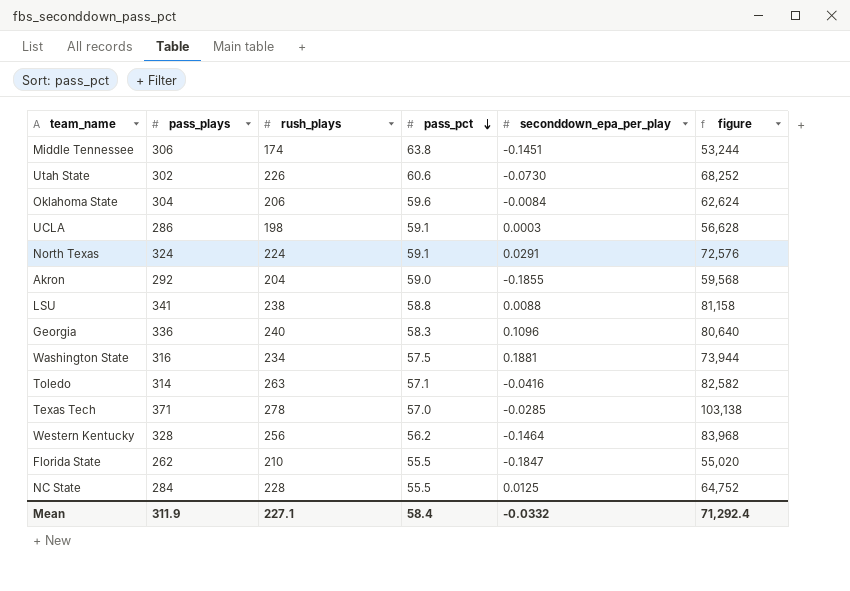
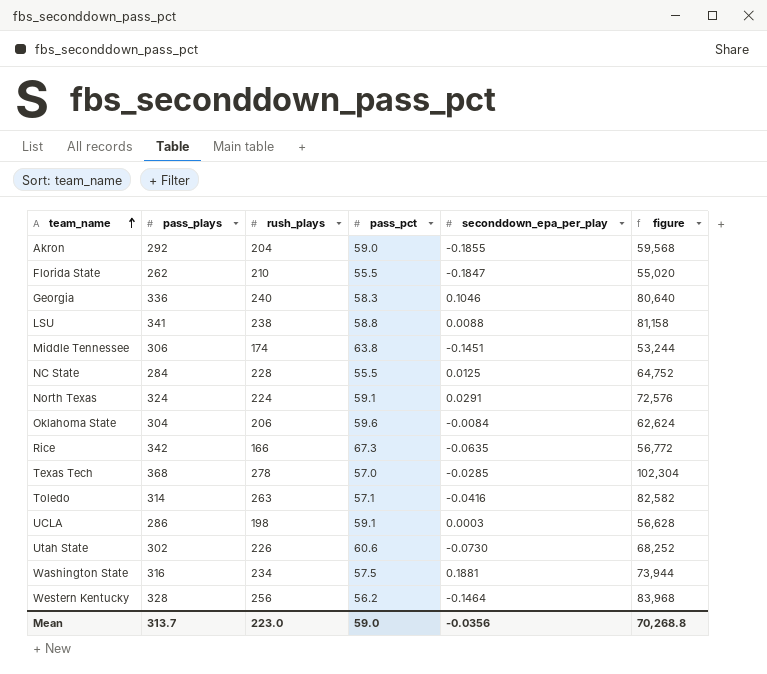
row order: pass_pct descending -> team_name ascending
Georgia | seconddown_epa_per_play: 0.1096 -> 0.1046
row Rice: none -> 342 | 166 | 67.3 | -0.0635 | 56,772
Texas Tech | pass_plays: 371 -> 368
Texas Tech | figure: 103,138 -> 102,304
Mean | pass_plays: 311.9 -> 313.7
Mean | rush_plays: 227.1 -> 223.0
Mean | pass_pct: 58.4 -> 59.0
Mean | seconddown_epa_per_play: -0.0332 -> -0.0356
Mean | figure: 71,292.4 -> 70,268.8

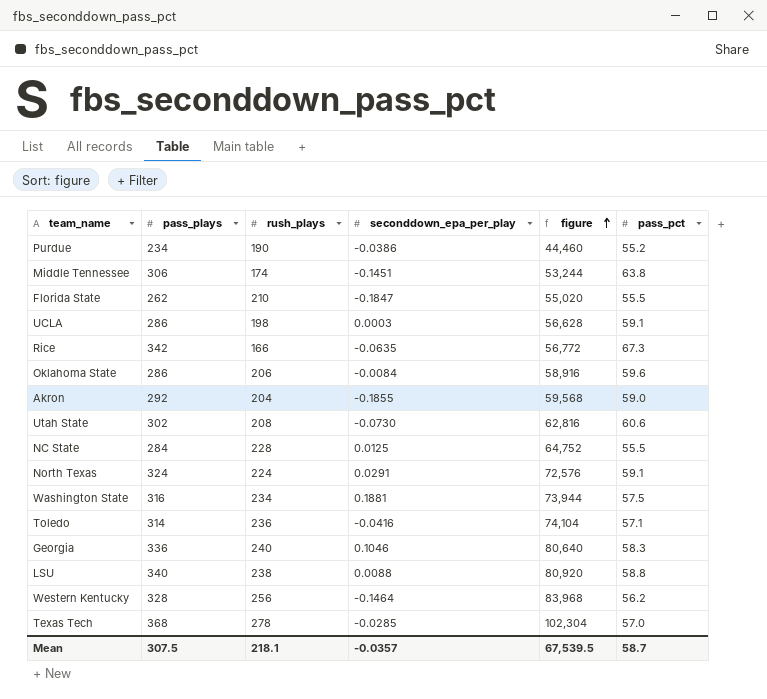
row order: team_name ascending -> figure ascending
column pass_pct | position: 4 -> 6
row Purdue: none -> 234 | 190 | -0.0386 | 44,460 | 55.2
Oklahoma State | pass_plays: 304 -> 286
Oklahoma State | figure: 62,624 -> 58,916
Utah State | rush_plays: 226 -> 208
Utah State | figure: 68,252 -> 62,816
Toledo | rush_plays: 263 -> 236
Toledo | figure: 82,582 -> 74,104
LSU | pass_plays: 341 -> 340
LSU | figure: 81,158 -> 80,920
Mean | pass_plays: 313.7 -> 307.5
Mean | rush_plays: 223.0 -> 218.1
Mean | seconddown_epa_per_play: -0.0356 -> -0.0357
Mean | figure: 70,268.8 -> 67,539.5
Mean | pass_pct: 59.0 -> 58.7

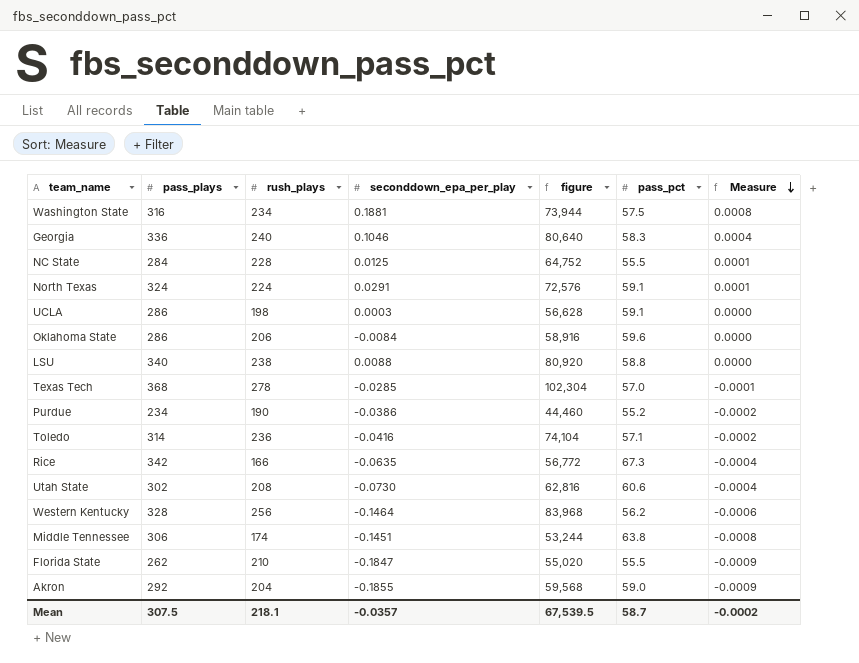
row order: figure ascending -> Measure descending
column Measure | formula: none -> [seconddown_epa_per_play] / [rush_plays]

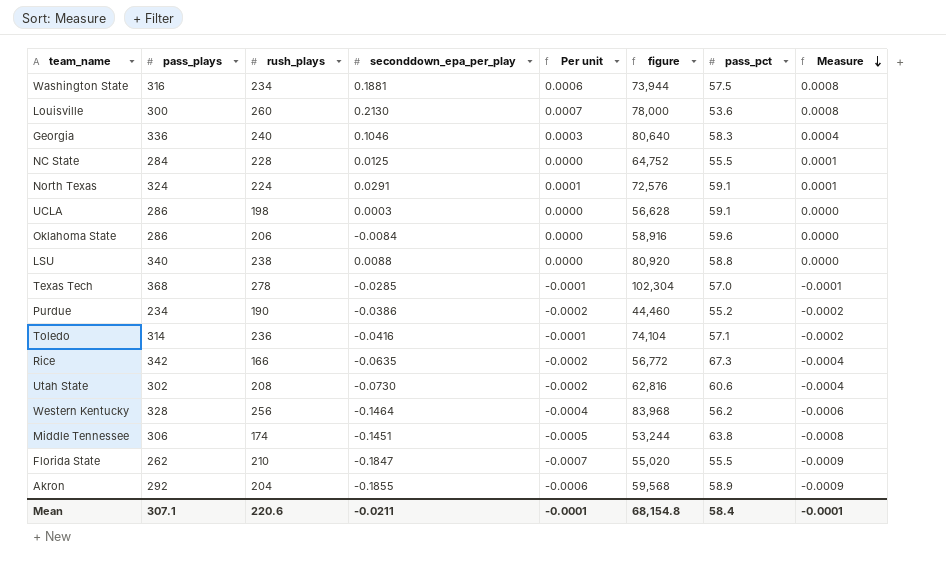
column Per unit | formula: none -> [seconddown_epa_per_play] / [pass_plays]
row Louisville: none -> 300 | 260 | 0.2130 | 0.0007 | 78,000 | 53.6 | 0.0008
Akron | pass_pct: 59.0 -> 58.9
Mean | pass_plays: 307.5 -> 307.1
Mean | rush_plays: 218.1 -> 220.6
Mean | seconddown_epa_per_play: -0.0357 -> -0.0211
Mean | figure: 67,539.5 -> 68,154.8
Mean | pass_pct: 58.7 -> 58.4
Mean | Measure: -0.0002 -> -0.0001

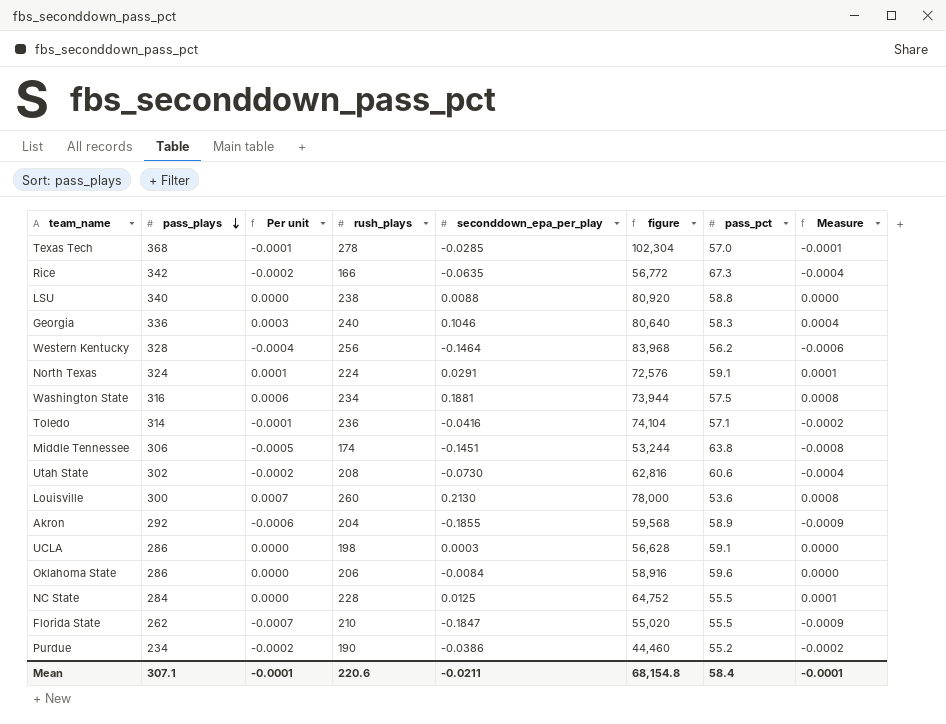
row order: Measure descending -> pass_plays descending
column Per unit | position: 5 -> 3

